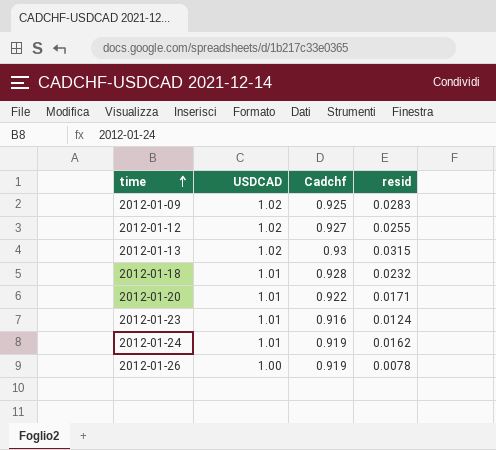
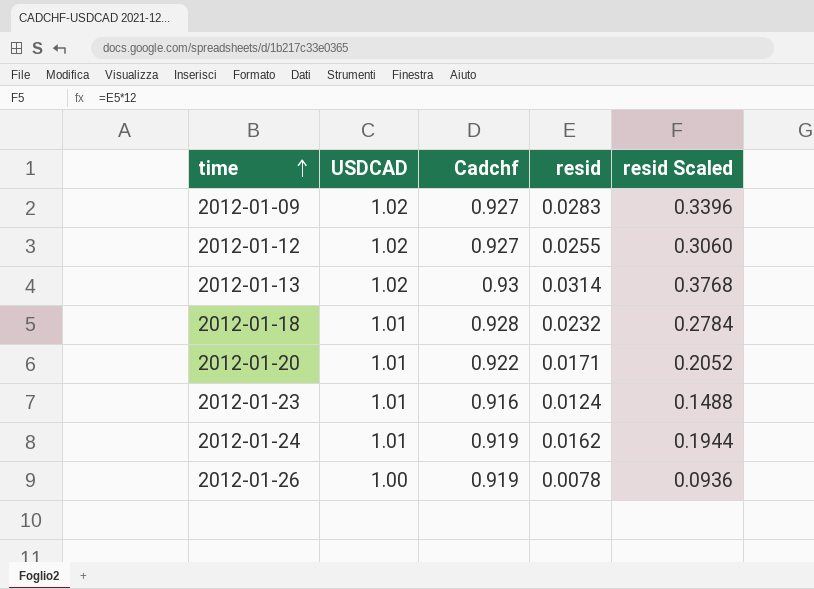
column resid Scaled | formula: none -> [resid] * 12
2012-01-09 | Cadchf: 0.925 -> 0.927
2012-01-13 | resid: 0.0315 -> 0.0314

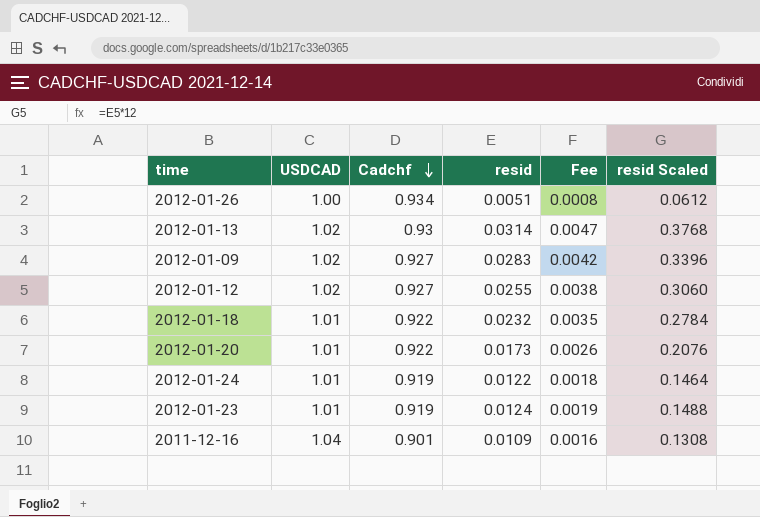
row order: time ascending -> Cadchf descending
column Fee | formula: none -> [resid] * 0.15
2012-01-26 | Cadchf: 0.919 -> 0.934
2012-01-26 | resid: 0.0078 -> 0.0051
2012-01-26 | resid Scaled: 0.0936 -> 0.0612
2012-01-18 | Cadchf: 0.928 -> 0.922
2012-01-20 | resid: 0.0171 -> 0.0173
2012-01-20 | resid Scaled: 0.2052 -> 0.2076
2012-01-24 | resid: 0.0162 -> 0.0122
2012-01-24 | resid Scaled: 0.1944 -> 0.1464
2012-01-23 | Cadchf: 0.916 -> 0.919
row 2011-12-16: none -> 1.04 | 0.901 | 0.0109 | 0.0016 | 0.1308

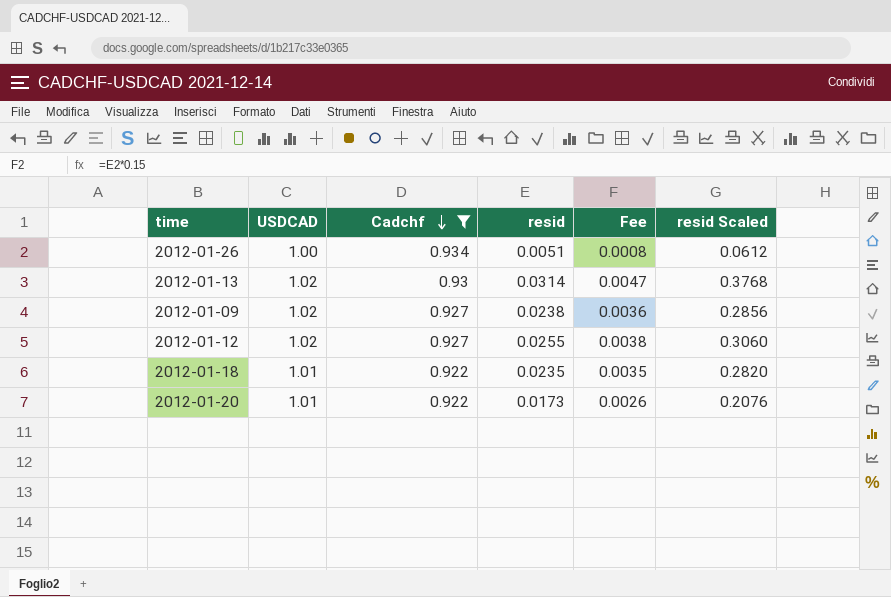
filter: none -> Cadchf >= 0.922
2012-01-09 | resid: 0.0283 -> 0.0238
2012-01-09 | Fee: 0.0042 -> 0.0036
2012-01-09 | resid Scaled: 0.3396 -> 0.2856
2012-01-18 | resid: 0.0232 -> 0.0235
2012-01-18 | resid Scaled: 0.2784 -> 0.2820

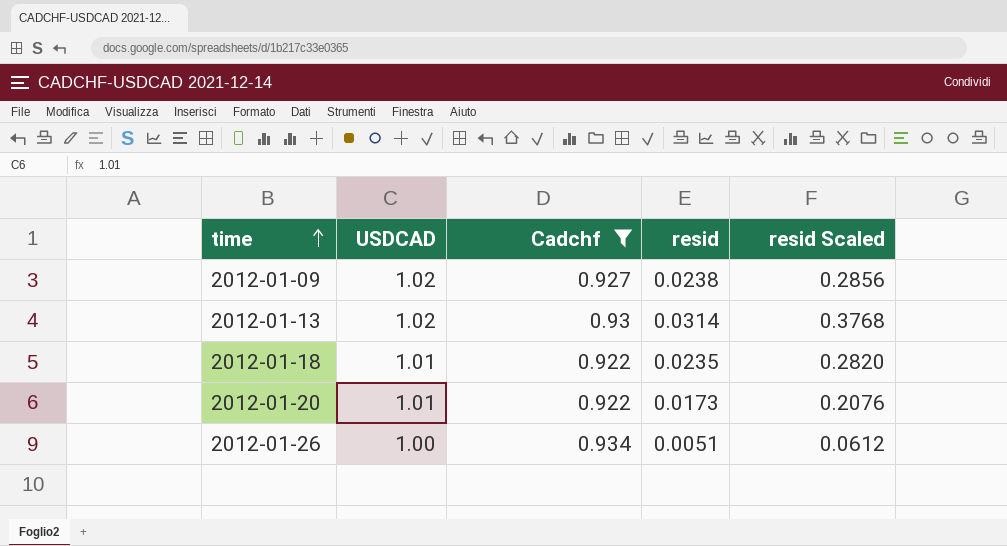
row order: Cadchf descending -> time ascending
column Fee | formula: [resid] * 0.15 -> none
row 2012-01-12: 1.02 | 0.927 | 0.0255 | 0.0038 | 0.3060 -> none

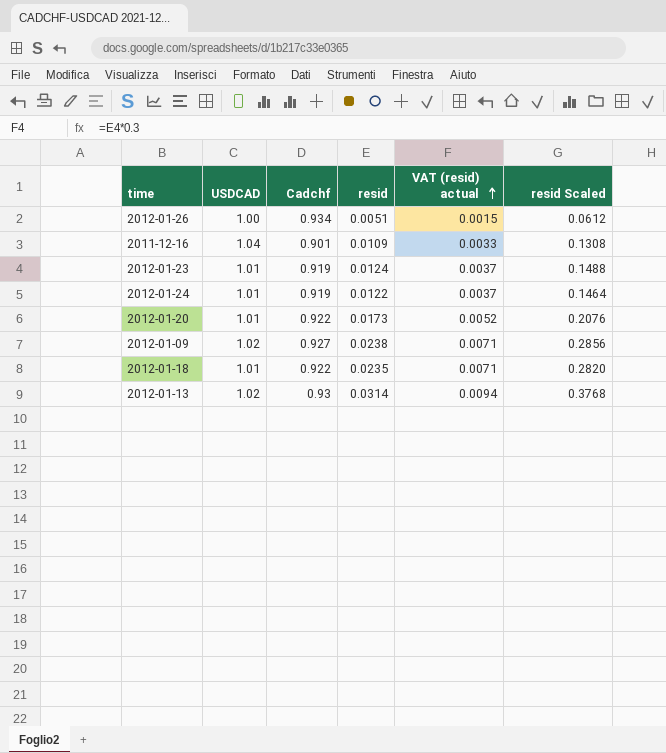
filter: Cadchf >= 0.922 -> none
row order: time ascending -> VAT (resid) actual ascending
column VAT (resid) actual | formula: none -> [resid] * 0.3

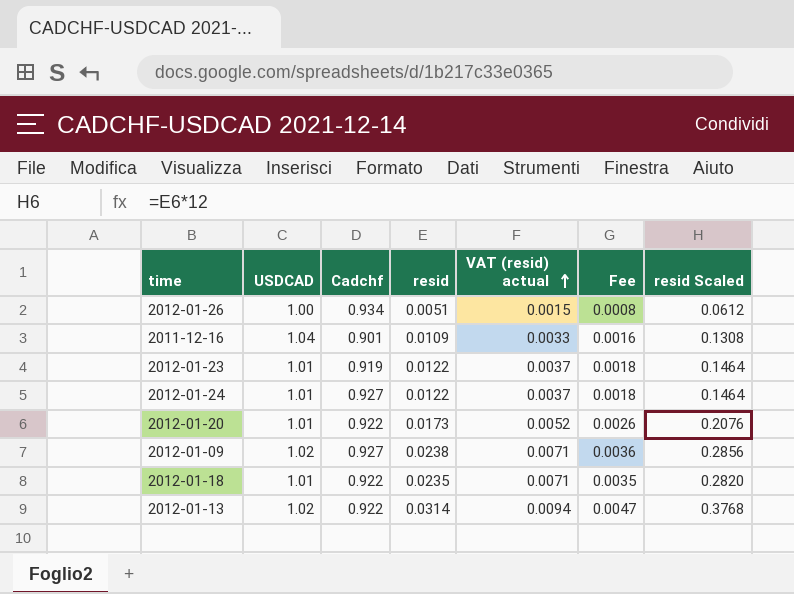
column Fee | formula: none -> [resid] * 0.15
2012-01-23 | resid: 0.0124 -> 0.0122
2012-01-23 | resid Scaled: 0.1488 -> 0.1464
2012-01-24 | Cadchf: 0.919 -> 0.927
2012-01-13 | Cadchf: 0.93 -> 0.922

